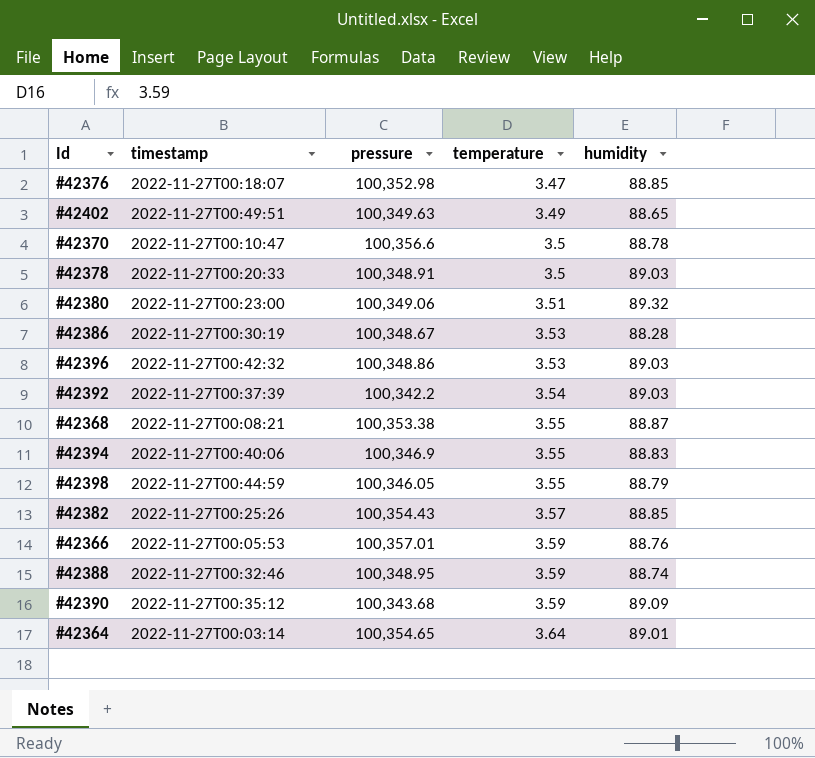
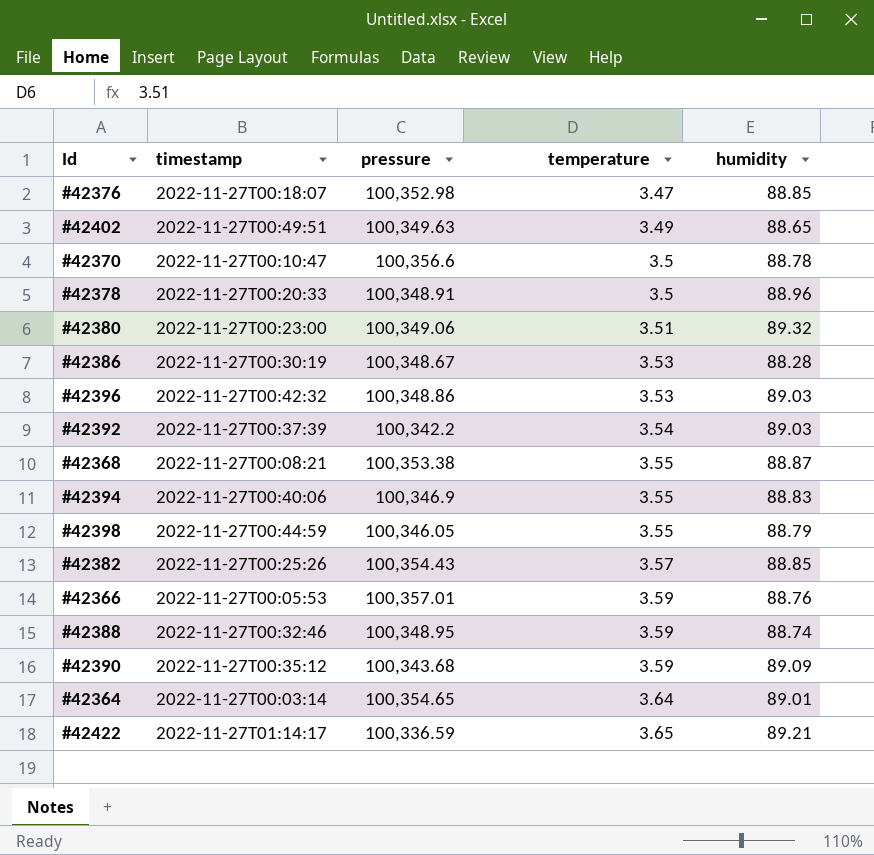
#42378 | humidity: 89.03 -> 88.96
row #42422: none -> 2022-11-27T01:14:17 | 100,336.59 | 3.65 | 89.21

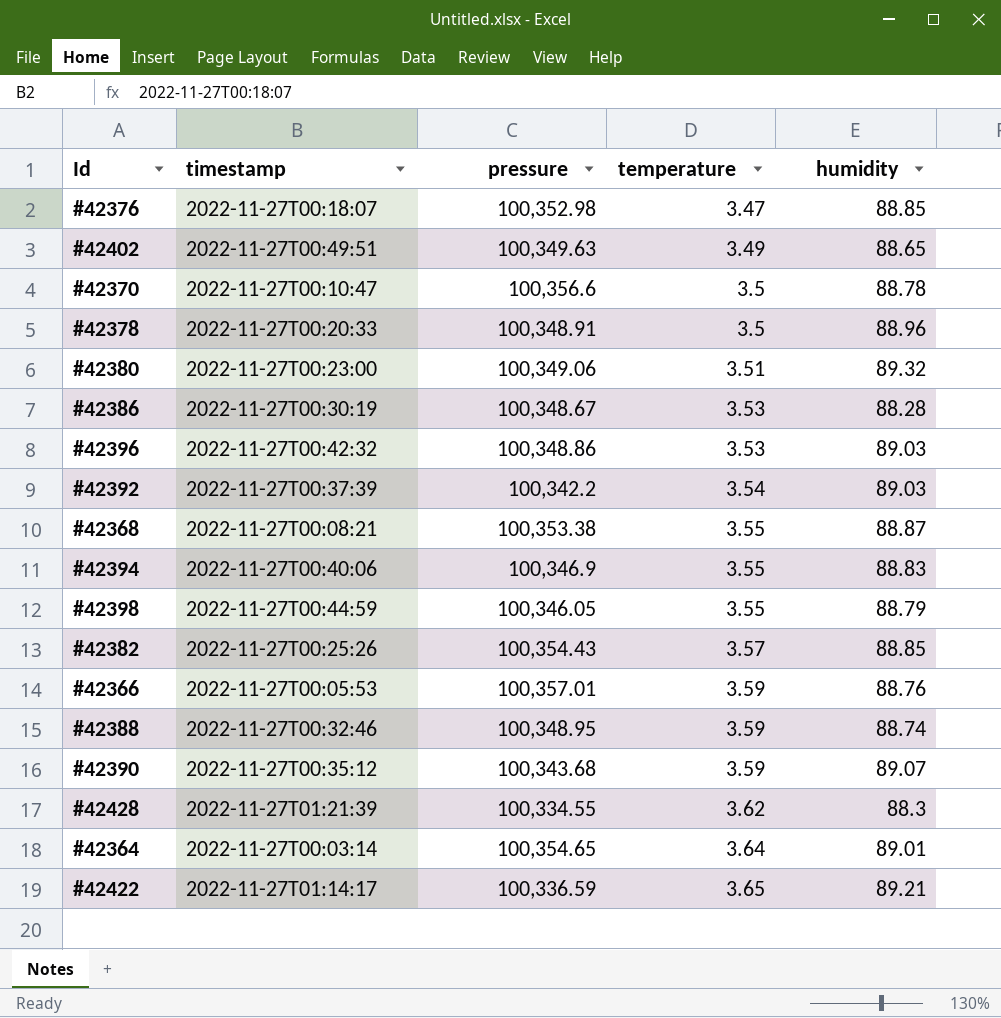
#42390 | humidity: 89.09 -> 89.07
row #42428: none -> 2022-11-27T01:21:39 | 100,334.55 | 3.62 | 88.3

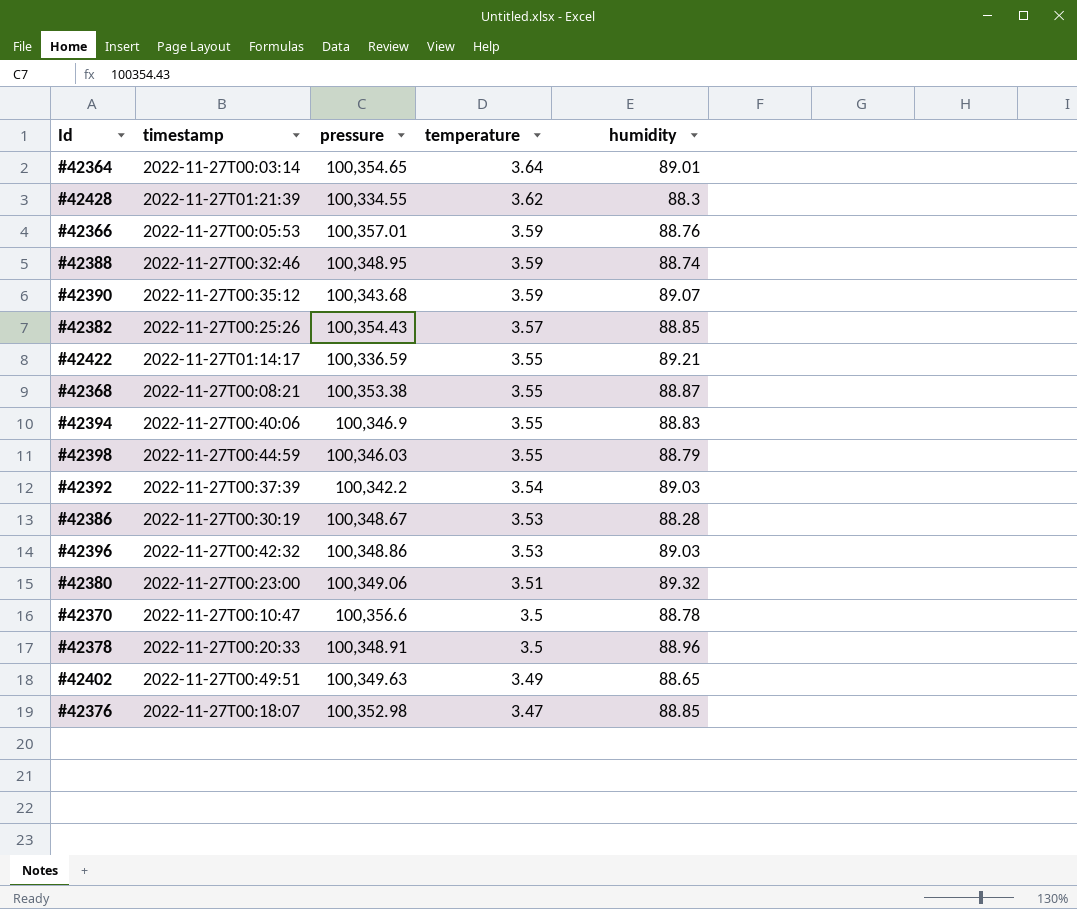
row order: temperature ascending -> temperature descending
#42422 | temperature: 3.65 -> 3.55
#42398 | pressure: 100,346.05 -> 100,346.03

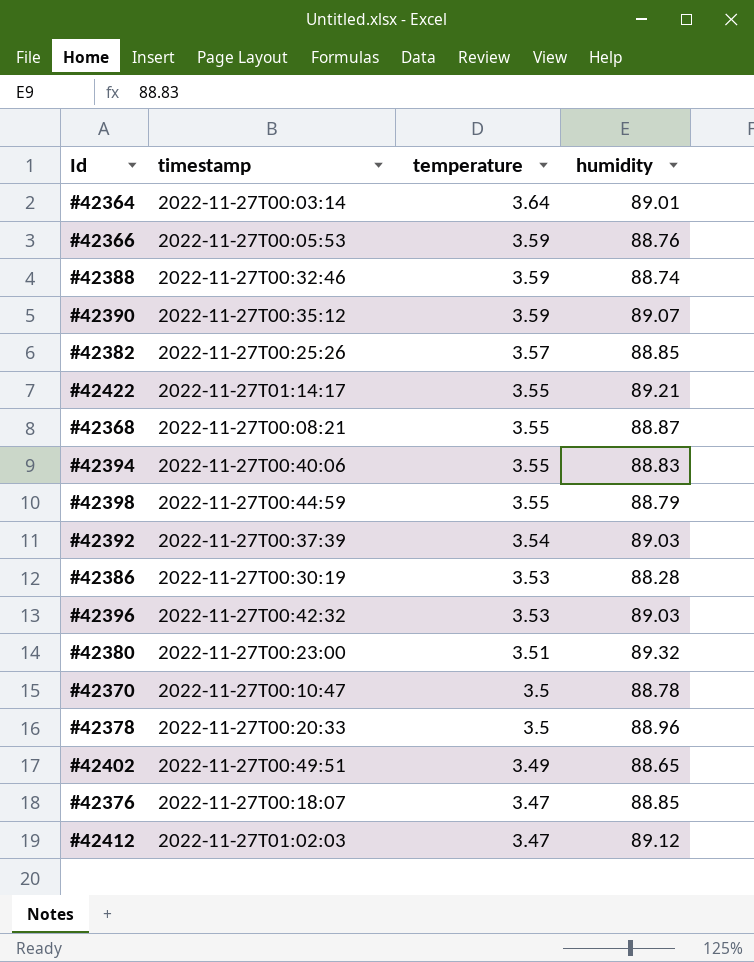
column pressure | position: 3 -> none
row #42428: 2022-11-27T01:21:39 | 100,334.55 | 3.62 | 88.3 -> none
row #42412: none -> 2022-11-27T01:02:03 | 3.47 | 89.12

